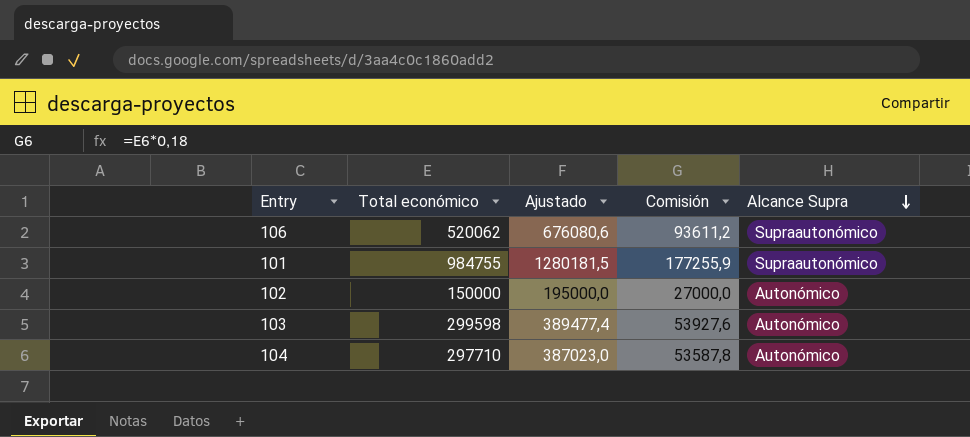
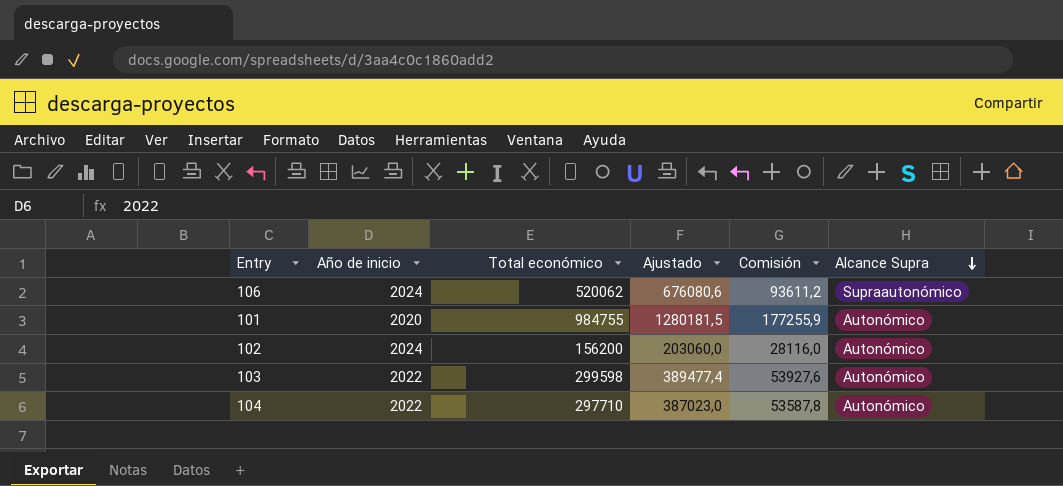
column Año de inicio | position: none -> 2
101 | Alcance Supra: Supraautonómico -> Autonómico
102 | Total económico: 150000 -> 156200
102 | Ajustado: 195000,0 -> 203060,0
102 | Comisión: 27000,0 -> 28116,0

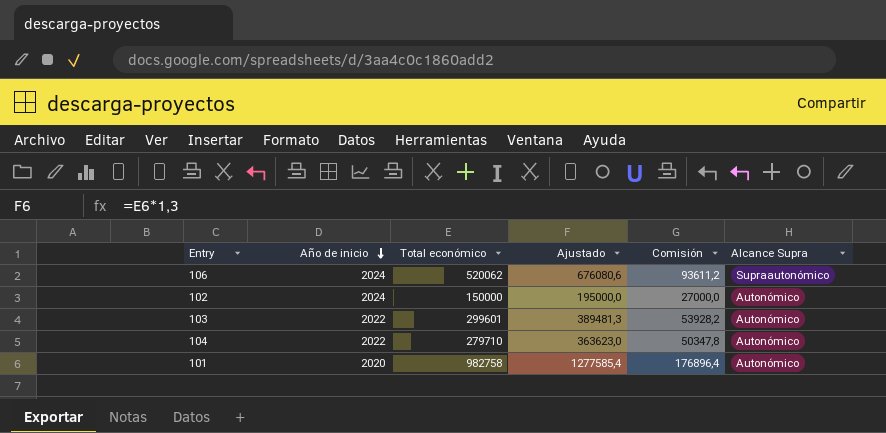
row order: Alcance Supra descending -> Año de inicio descending
102 | Total económico: 156200 -> 150000
102 | Ajustado: 203060,0 -> 195000,0
102 | Comisión: 28116,0 -> 27000,0
103 | Total económico: 299598 -> 299601
103 | Ajustado: 389477,4 -> 389481,3
103 | Comisión: 53927,6 -> 53928,2
104 | Total económico: 297710 -> 279710
104 | Ajustado: 387023,0 -> 363623,0
104 | Comisión: 53587,8 -> 50347,8
101 | Total económico: 984755 -> 982758
101 | Ajustado: 1280181,5 -> 1277585,4
101 | Comisión: 177255,9 -> 176896,4

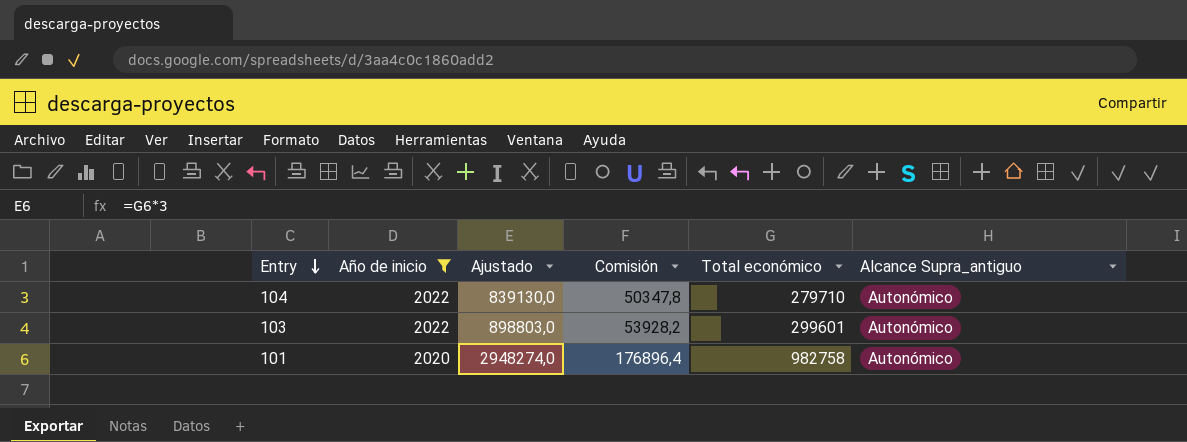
filter: none -> Año de inicio != 2024
row order: Año de inicio descending -> Entry descending
column Ajustado | formula: [Total económico] * 1,3 -> [Total económico] * 3
column Total económico | position: 3 -> 5
column name: Alcance Supra -> Alcance Supra_antiguo

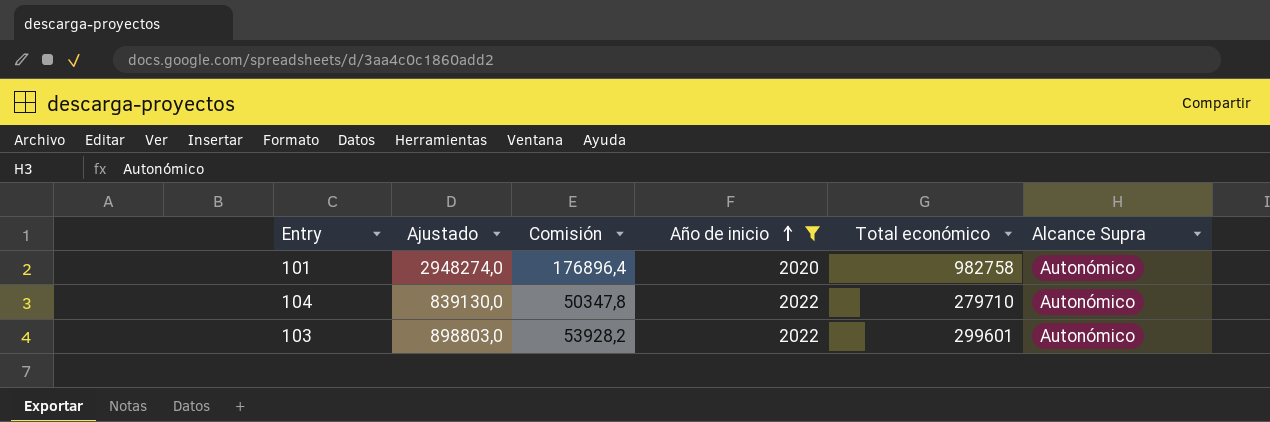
row order: Entry descending -> Año de inicio ascending
column Año de inicio | position: 2 -> 4
column name: Alcance Supra_antiguo -> Alcance Supra

